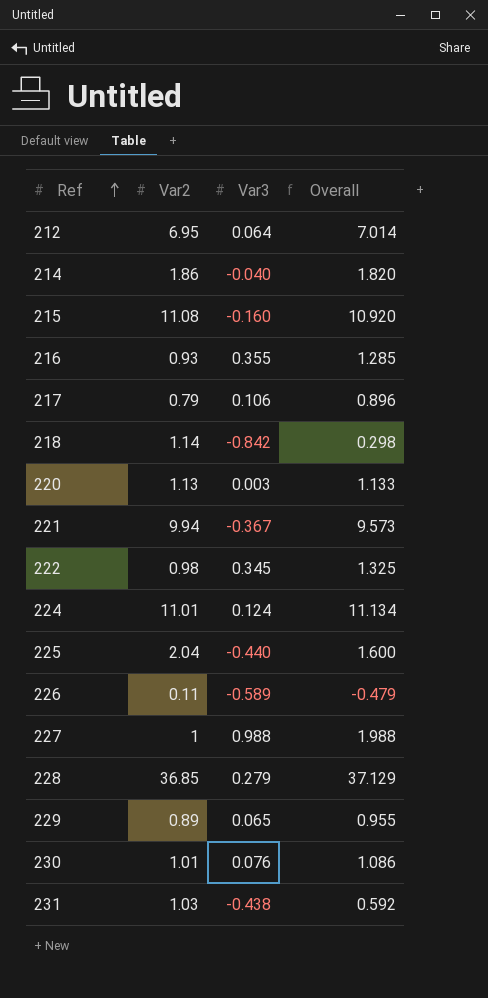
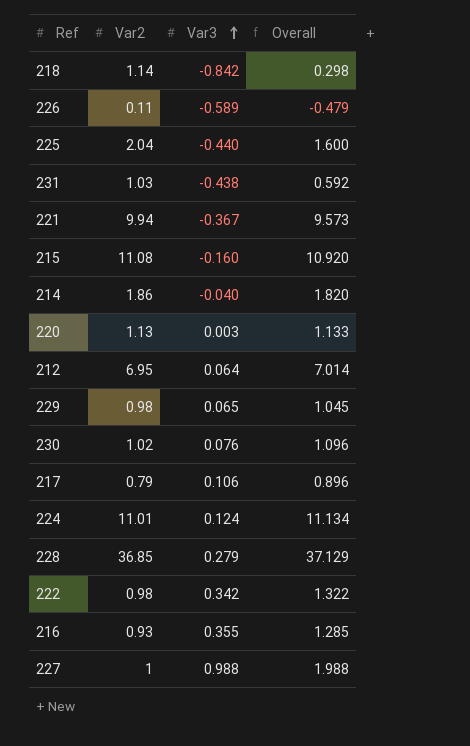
row order: Ref ascending -> Var3 ascending
229 | Var2: 0.89 -> 0.98
229 | Overall: 0.955 -> 1.045
230 | Var2: 1.01 -> 1.02
230 | Overall: 1.086 -> 1.096
222 | Var3: 0.345 -> 0.342
222 | Overall: 1.325 -> 1.322

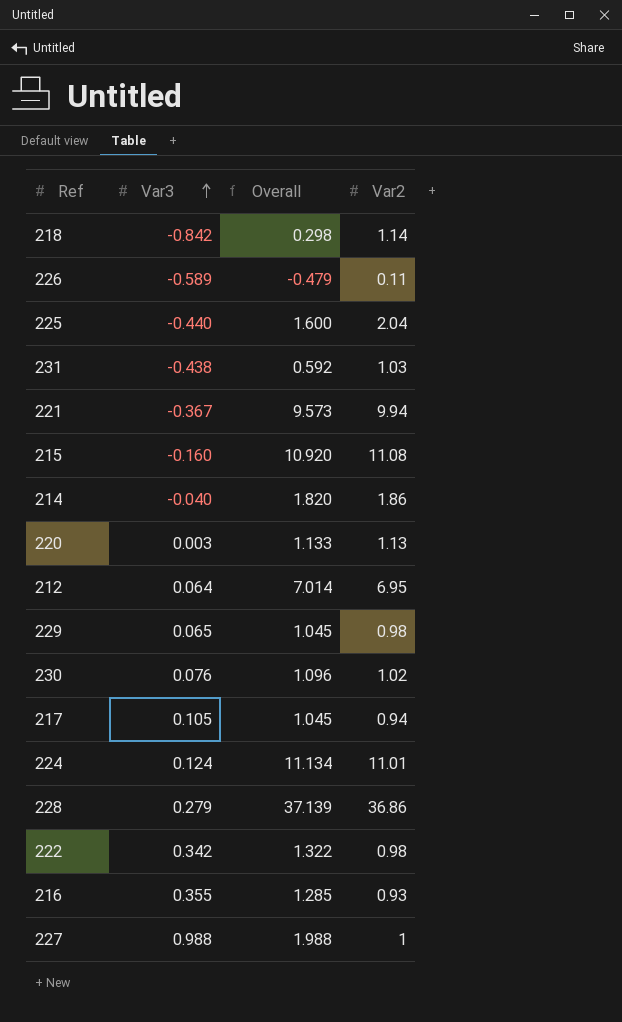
column Var2 | position: 2 -> 4
217 | Var3: 0.106 -> 0.105
217 | Overall: 0.896 -> 1.045
217 | Var2: 0.79 -> 0.94
228 | Overall: 37.129 -> 37.139
228 | Var2: 36.85 -> 36.86

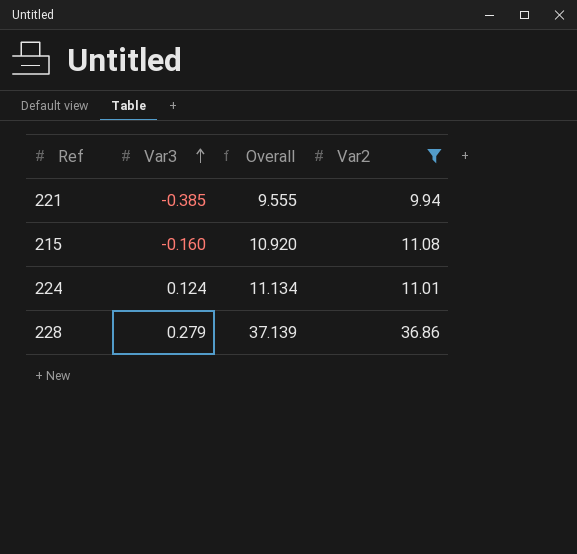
filter: none -> Var2 >= 9.94
221 | Var3: -0.367 -> -0.385
221 | Overall: 9.573 -> 9.555

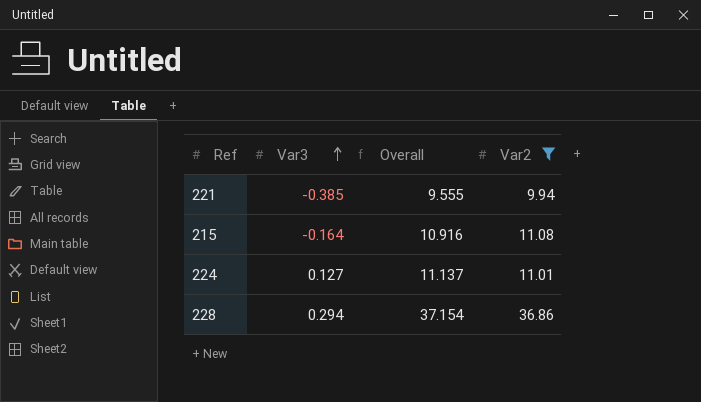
215 | Var3: -0.160 -> -0.164
215 | Overall: 10.920 -> 10.916
224 | Var3: 0.124 -> 0.127
224 | Overall: 11.134 -> 11.137
228 | Var3: 0.279 -> 0.294
228 | Overall: 37.139 -> 37.154

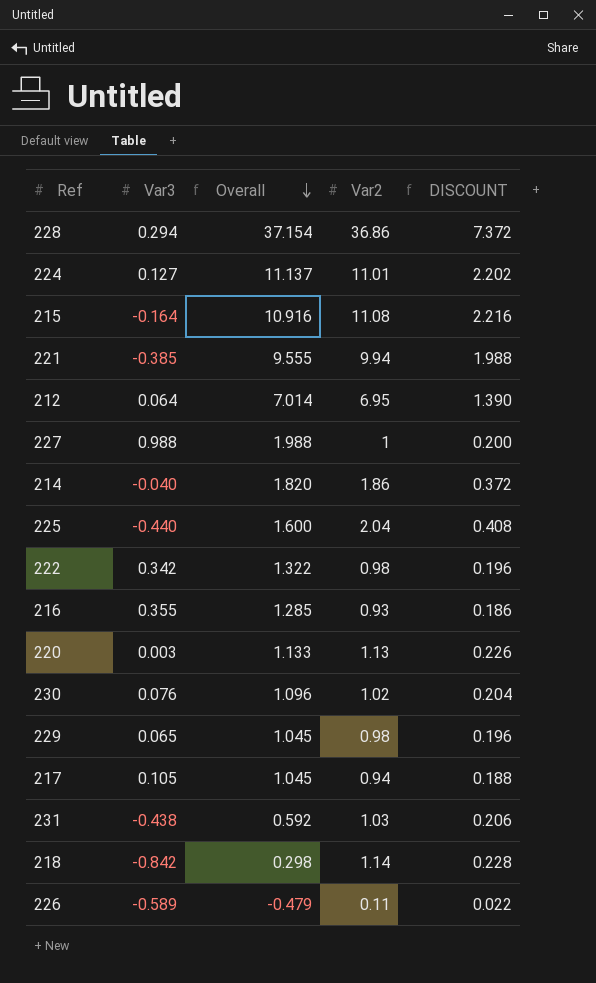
filter: Var2 >= 9.94 -> none
row order: Var3 ascending -> Overall descending
column DISCOUNT | formula: none -> [Var2] * 0.2

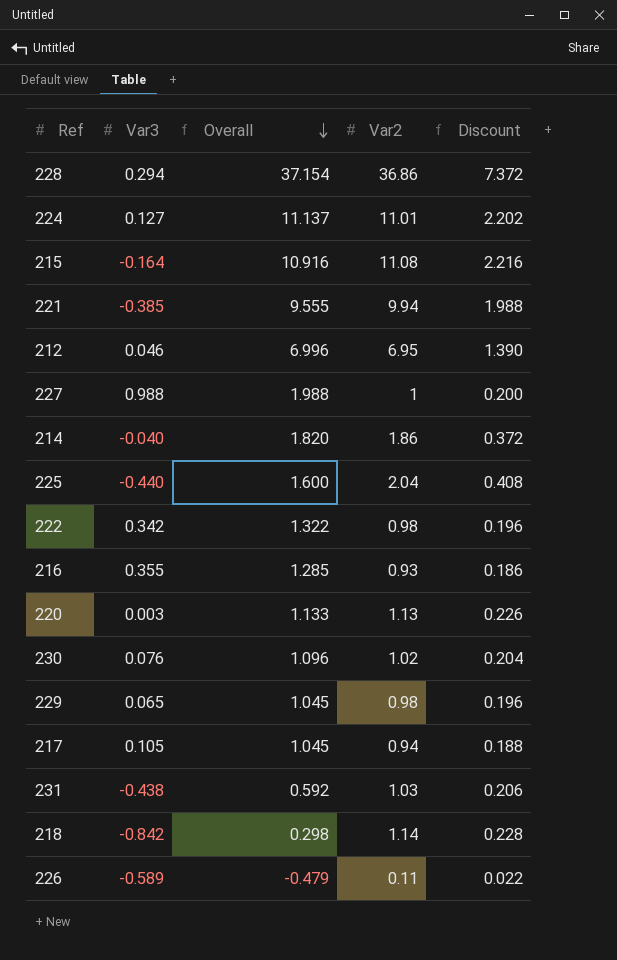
column name: DISCOUNT -> Discount
212 | Var3: 0.064 -> 0.046
212 | Overall: 7.014 -> 6.996

